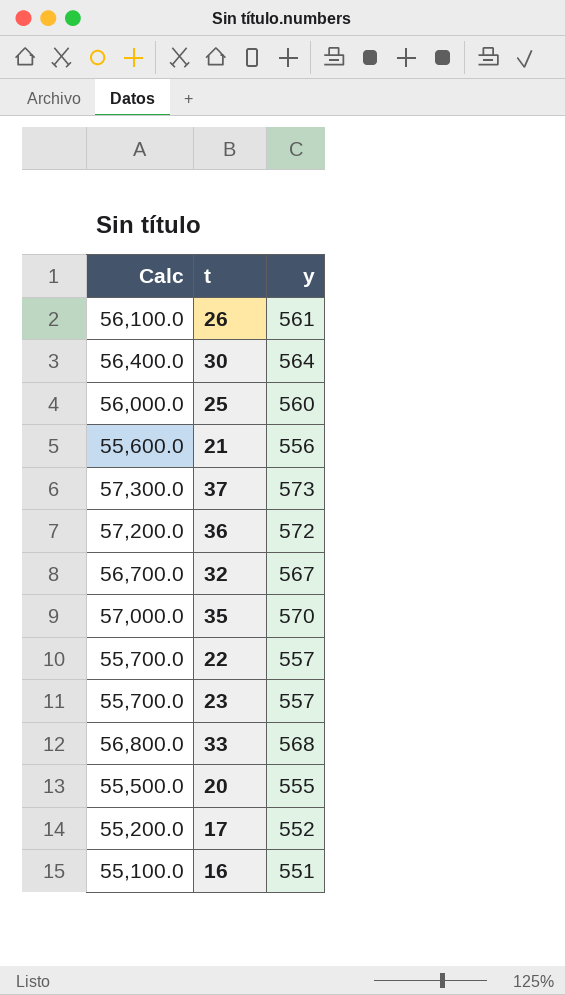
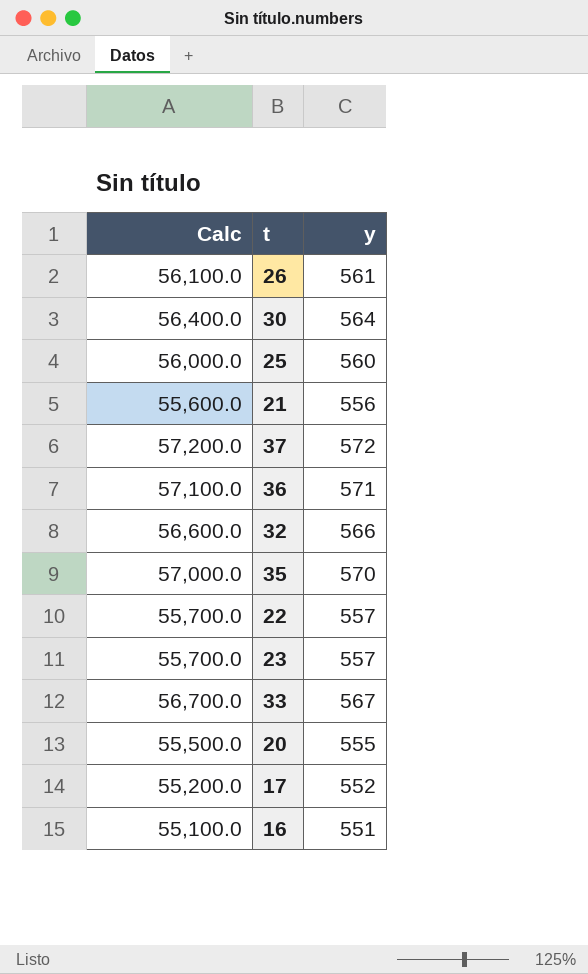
37 | Calc: 57,300.0 -> 57,200.0
37 | y: 573 -> 572
36 | Calc: 57,200.0 -> 57,100.0
36 | y: 572 -> 571
32 | Calc: 56,700.0 -> 56,600.0
32 | y: 567 -> 566
33 | Calc: 56,800.0 -> 56,700.0
33 | y: 568 -> 567

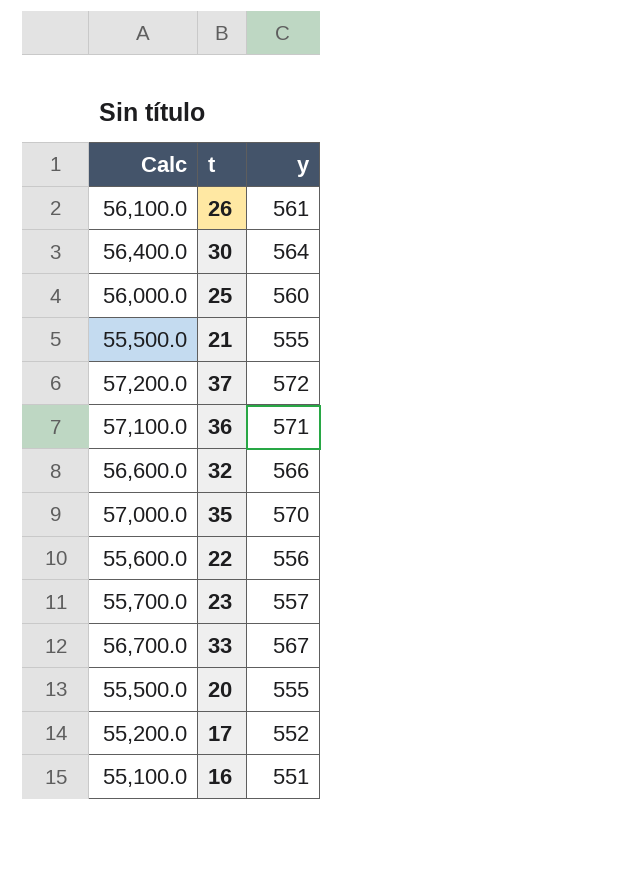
21 | Calc: 55,600.0 -> 55,500.0
21 | y: 556 -> 555
22 | Calc: 55,700.0 -> 55,600.0
22 | y: 557 -> 556

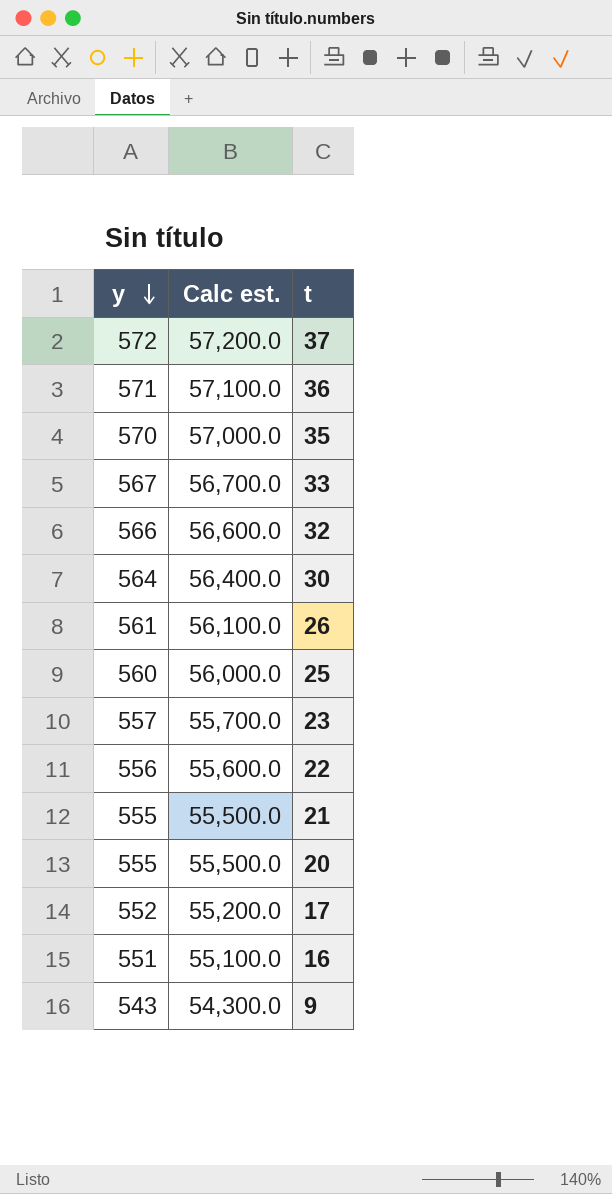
row order: none -> y descending
column y | position: 3 -> 1
column name: Calc -> Calc est.
row 9: none -> 543 | 54,300.0

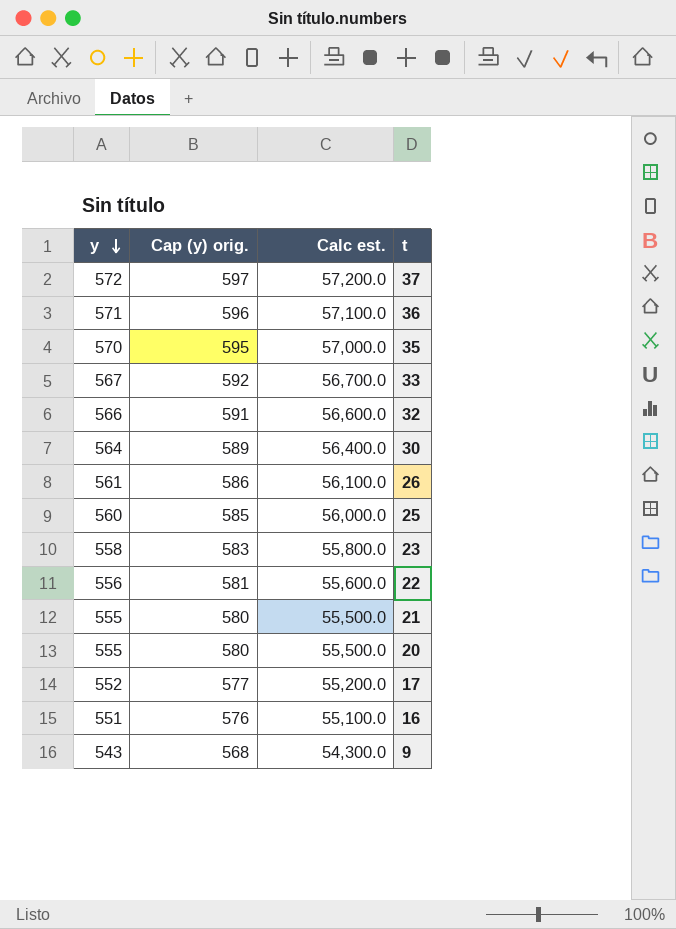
column Cap (y) orig. | formula: none -> [y] + 25
23 | y: 557 -> 558
23 | Calc est.: 55,700.0 -> 55,800.0

